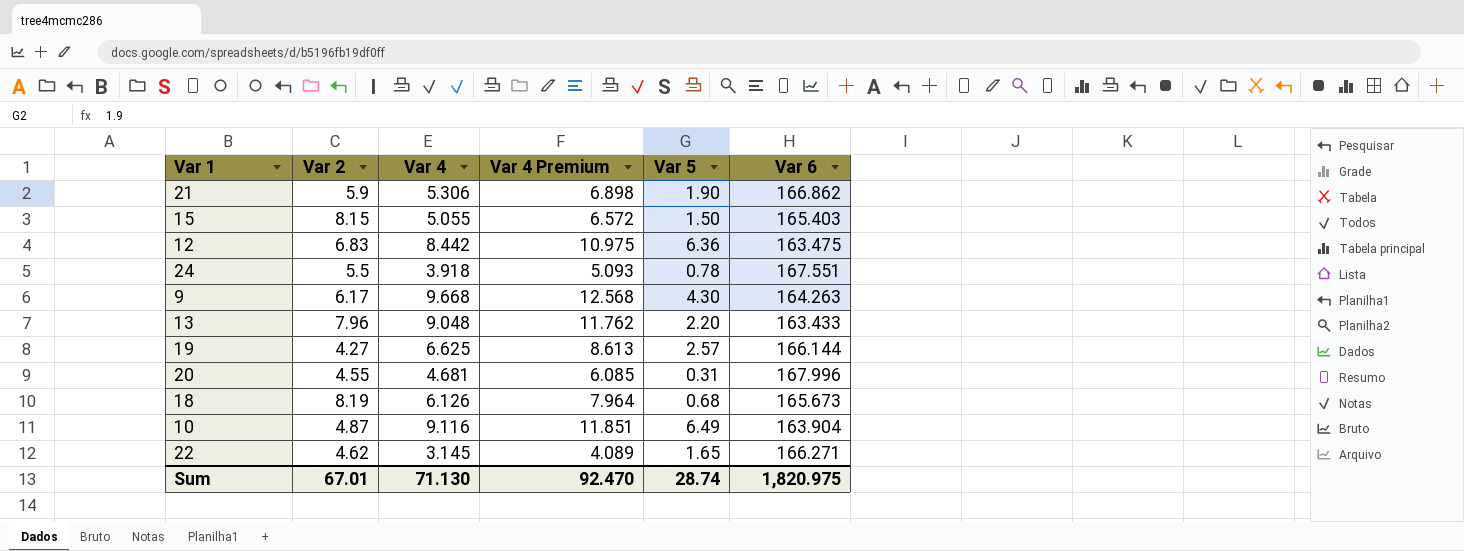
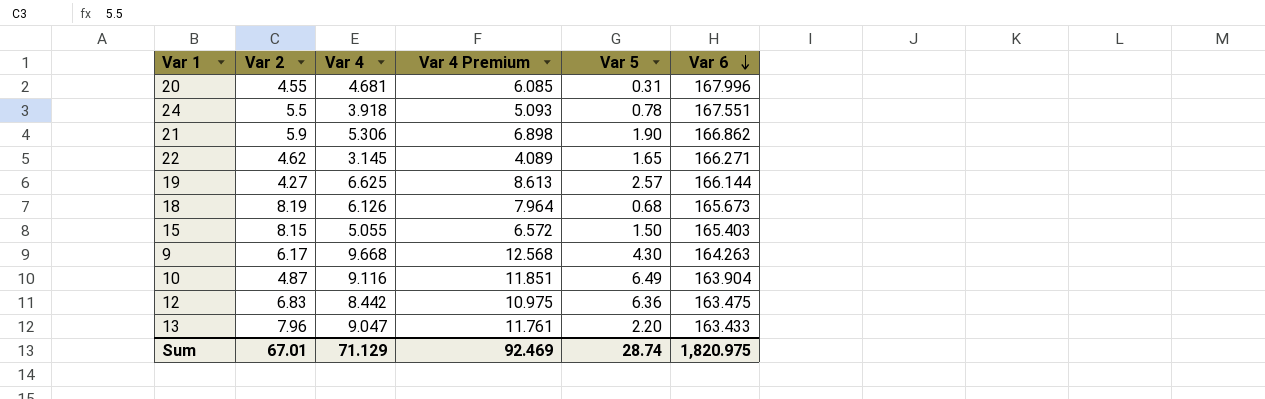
row order: none -> Var 6 descending
13 | Var 4: 9.048 -> 9.047
13 | Var 4 Premium: 11.762 -> 11.761
Sum | Var 4: 71.130 -> 71.129
Sum | Var 4 Premium: 92.470 -> 92.469

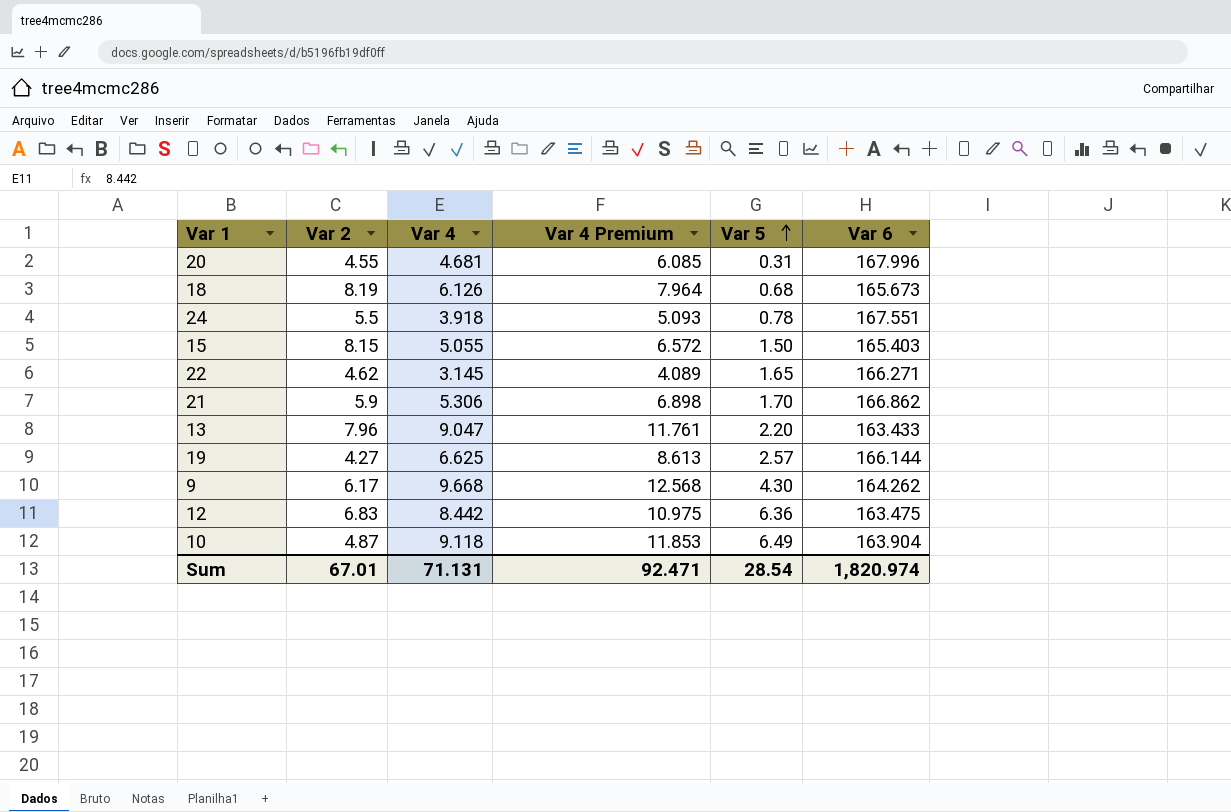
row order: Var 6 descending -> Var 5 ascending
21 | Var 5: 1.90 -> 1.70
9 | Var 6: 164.263 -> 164.262
10 | Var 4: 9.116 -> 9.118
10 | Var 4 Premium: 11.851 -> 11.853
Sum | Var 4: 71.129 -> 71.131
Sum | Var 4 Premium: 92.469 -> 92.471
Sum | Var 5: 28.74 -> 28.54
Sum | Var 6: 1,820.975 -> 1,820.974

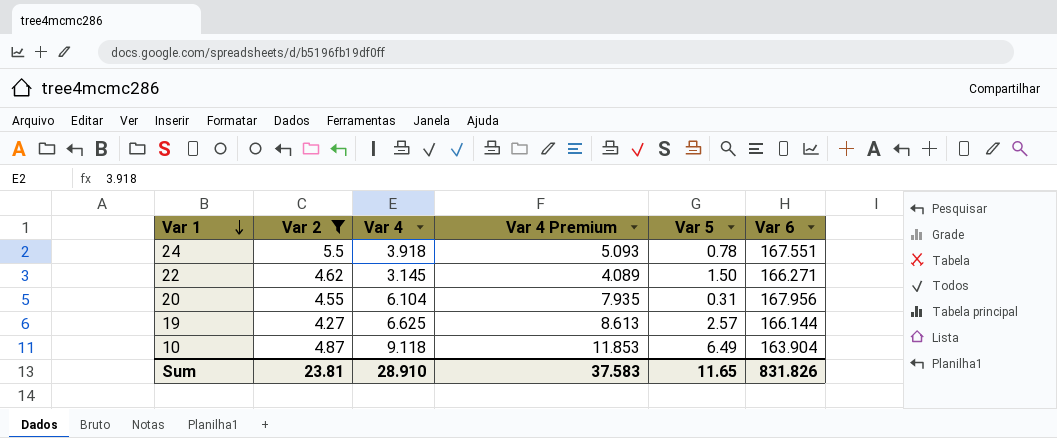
filter: none -> Var 2 <= 5.5
row order: Var 5 ascending -> Var 1 descending
22 | Var 5: 1.65 -> 1.50
20 | Var 4: 4.681 -> 6.104
20 | Var 4 Premium: 6.085 -> 7.935
20 | Var 6: 167.996 -> 167.956
Sum | Var 2: 67.01 -> 23.81
Sum | Var 4: 71.131 -> 28.910
Sum | Var 4 Premium: 92.471 -> 37.583
Sum | Var 5: 28.54 -> 11.65
Sum | Var 6: 1,820.974 -> 831.826

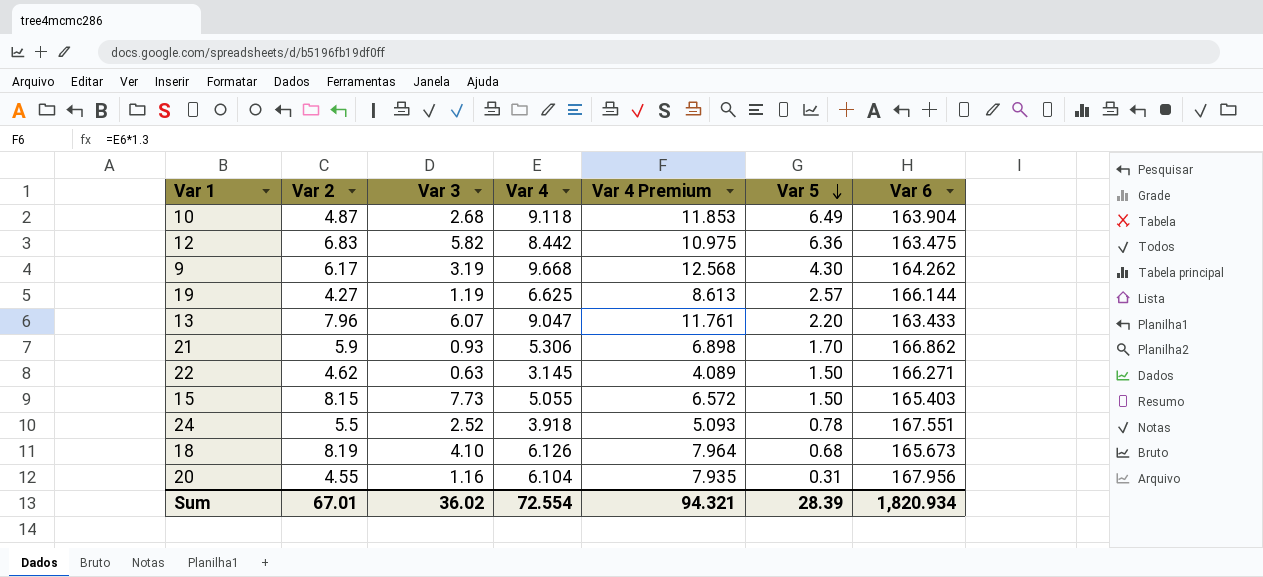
filter: Var 2 <= 5.5 -> none
row order: Var 1 descending -> Var 5 descending
column Var 3 | position: none -> 3
Sum | Var 2: 23.81 -> 67.01
Sum | Var 4: 28.910 -> 72.554
Sum | Var 4 Premium: 37.583 -> 94.321
Sum | Var 5: 11.65 -> 28.39
Sum | Var 6: 831.826 -> 1,820.934

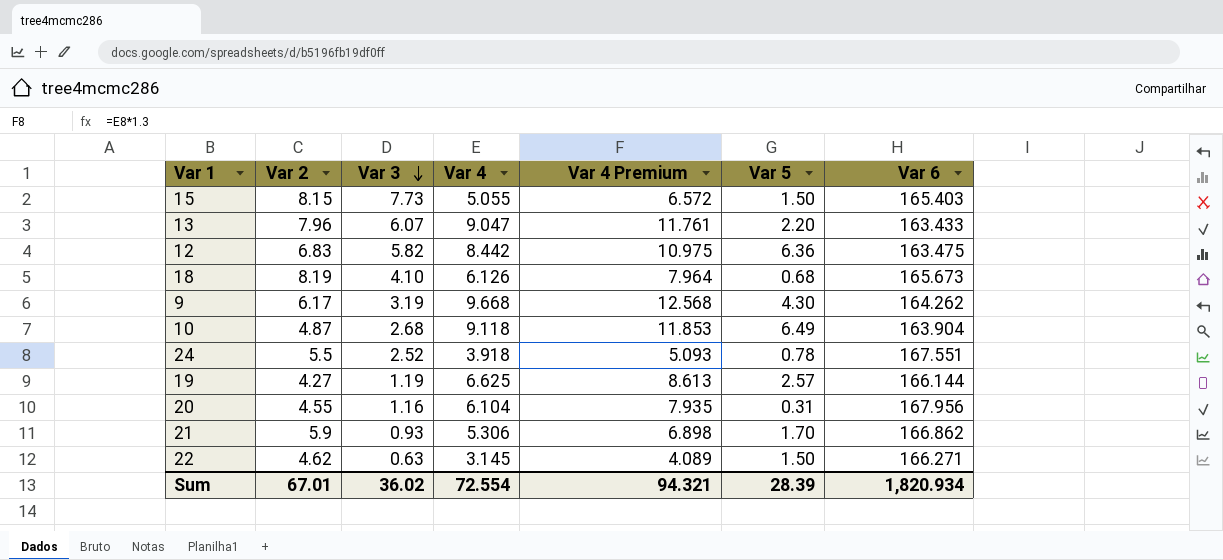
row order: Var 5 descending -> Var 3 descending

